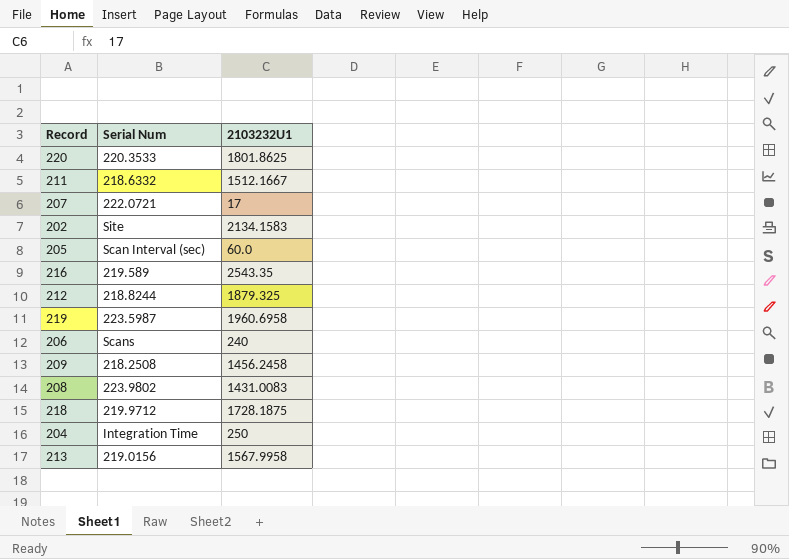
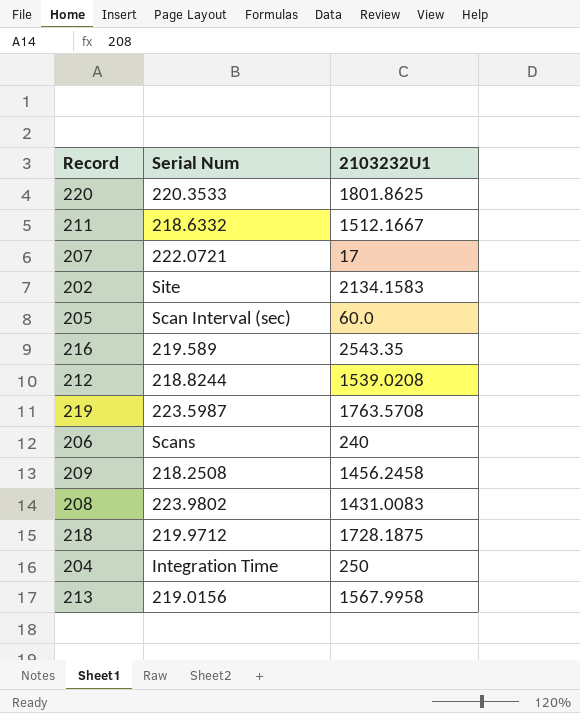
212 | 2103232U1: 1879.325 -> 1539.0208
219 | 2103232U1: 1960.6958 -> 1763.5708

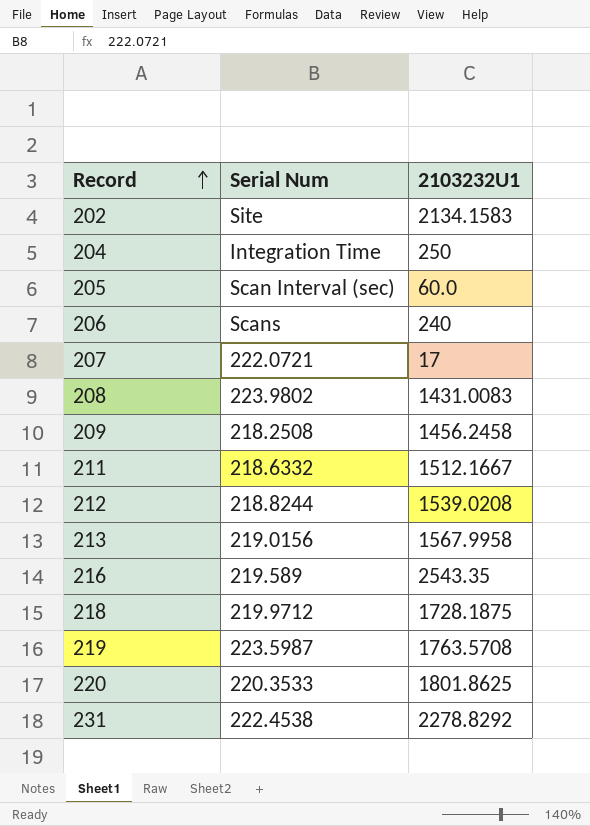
row order: none -> Record ascending
row 231: none -> 222.4538 | 2278.8292

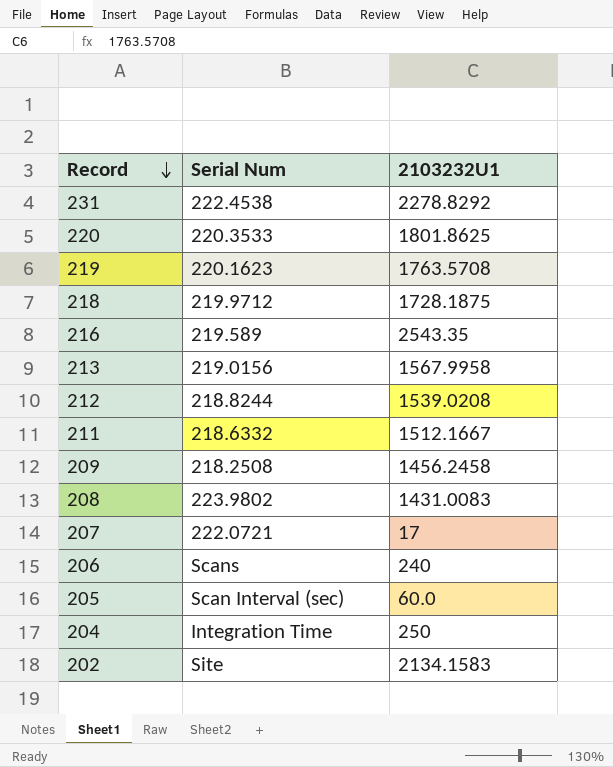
row order: Record ascending -> Record descending
219 | Serial Num: 223.5987 -> 220.1623

